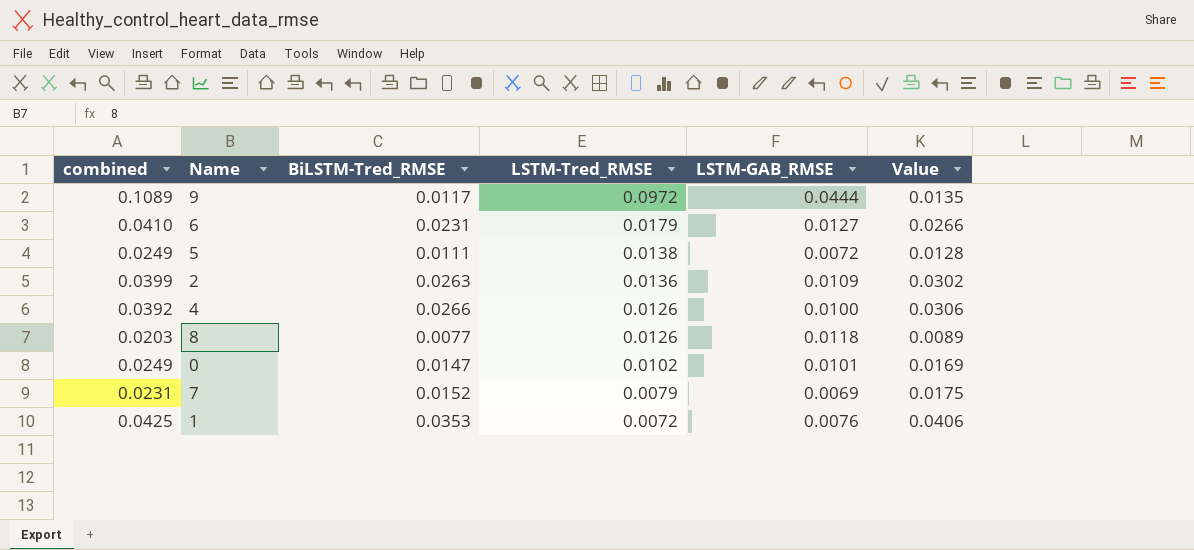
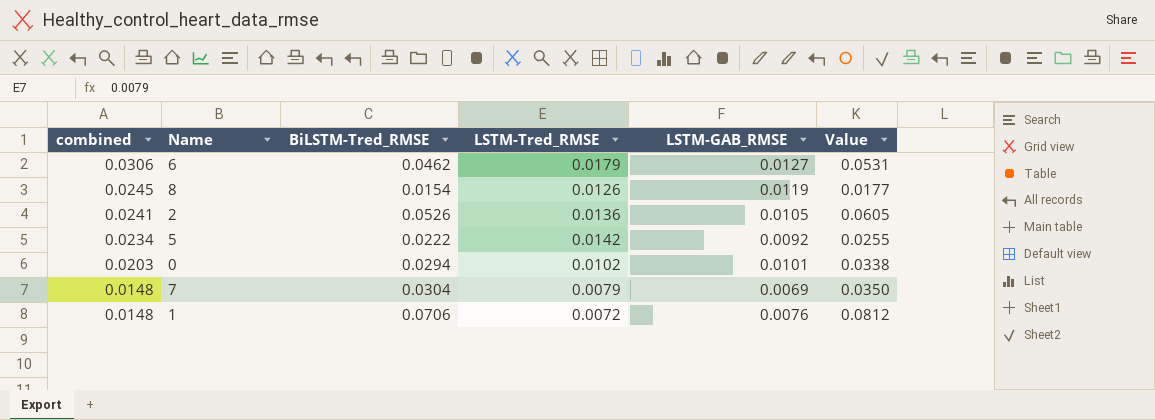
row order: LSTM-Tred_RMSE descending -> combined descending
column combined | formula: [BiLSTM-Tred_RMSE] + [LSTM-Tred_RMSE] -> [LSTM-Tred_RMSE] + [LSTM-GAB_RMSE]
row 9: 0.1089 | 0.0117 | 0.0972 | 0.0444 | 0.0135 -> none
row 4: 0.0392 | 0.0266 | 0.0126 | 0.0100 | 0.0306 -> none
6 | BiLSTM-Tred_RMSE: 0.0231 -> 0.0462
6 | Value: 0.0266 -> 0.0531
8 | BiLSTM-Tred_RMSE: 0.0077 -> 0.0154
8 | LSTM-GAB_RMSE: 0.0118 -> 0.0119
8 | Value: 0.0089 -> 0.0177
2 | BiLSTM-Tred_RMSE: 0.0263 -> 0.0526
2 | LSTM-GAB_RMSE: 0.0109 -> 0.0105
2 | Value: 0.0302 -> 0.0605
5 | BiLSTM-Tred_RMSE: 0.0111 -> 0.0222
5 | LSTM-Tred_RMSE: 0.0138 -> 0.0142
5 | LSTM-GAB_RMSE: 0.0072 -> 0.0092
5 | Value: 0.0128 -> 0.0255
0 | BiLSTM-Tred_RMSE: 0.0147 -> 0.0294
0 | Value: 0.0169 -> 0.0338
7 | BiLSTM-Tred_RMSE: 0.0152 -> 0.0304
7 | Value: 0.0175 -> 0.0350
1 | BiLSTM-Tred_RMSE: 0.0353 -> 0.0706
1 | Value: 0.0406 -> 0.0812

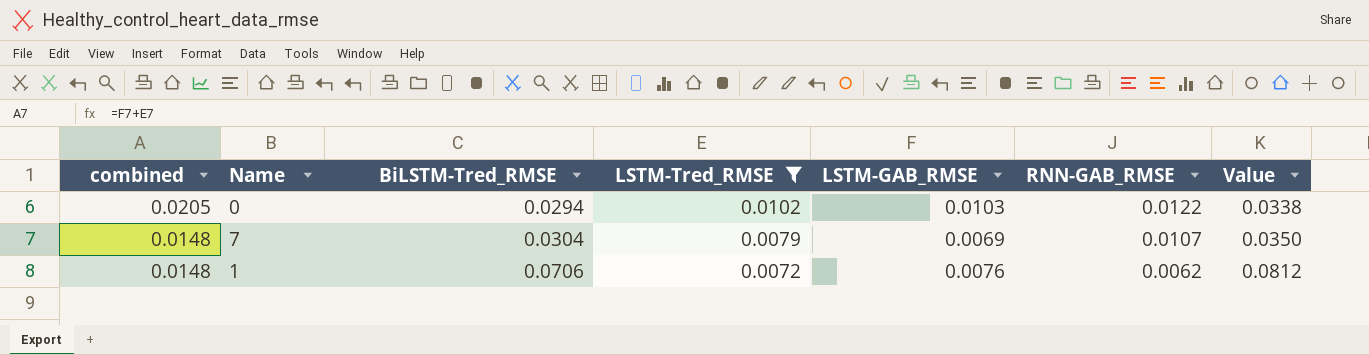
filter: none -> LSTM-Tred_RMSE <= 0.0102
column RNN-GAB_RMSE | position: none -> 6
0 | combined: 0.0203 -> 0.0205
0 | LSTM-GAB_RMSE: 0.0101 -> 0.0103

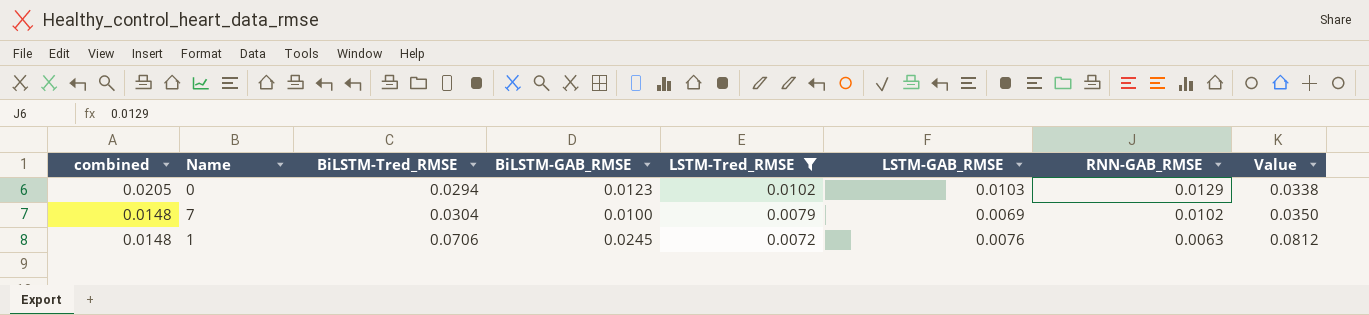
column BiLSTM-GAB_RMSE | position: none -> 4
0 | RNN-GAB_RMSE: 0.0122 -> 0.0129
7 | RNN-GAB_RMSE: 0.0107 -> 0.0102
1 | RNN-GAB_RMSE: 0.0062 -> 0.0063

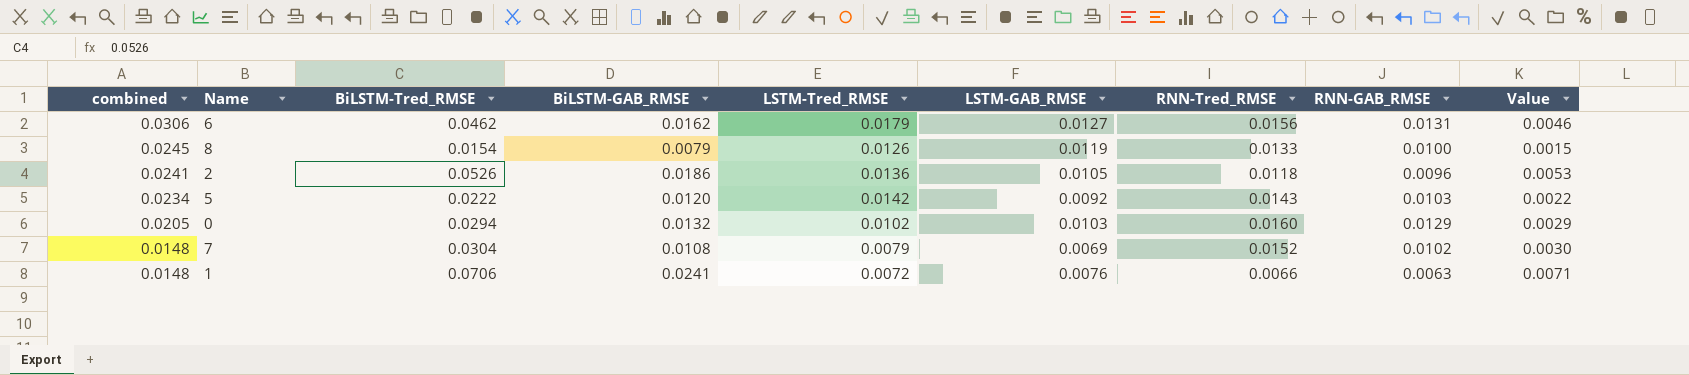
filter: LSTM-Tred_RMSE <= 0.0102 -> none
column RNN-Tred_RMSE | position: none -> 7
column Value | formula: [BiLSTM-Tred_RMSE] * 1.15 -> [BiLSTM-Tred_RMSE] * 0.1
0 | BiLSTM-GAB_RMSE: 0.0123 -> 0.0132
7 | BiLSTM-GAB_RMSE: 0.0100 -> 0.0108
1 | BiLSTM-GAB_RMSE: 0.0245 -> 0.0241

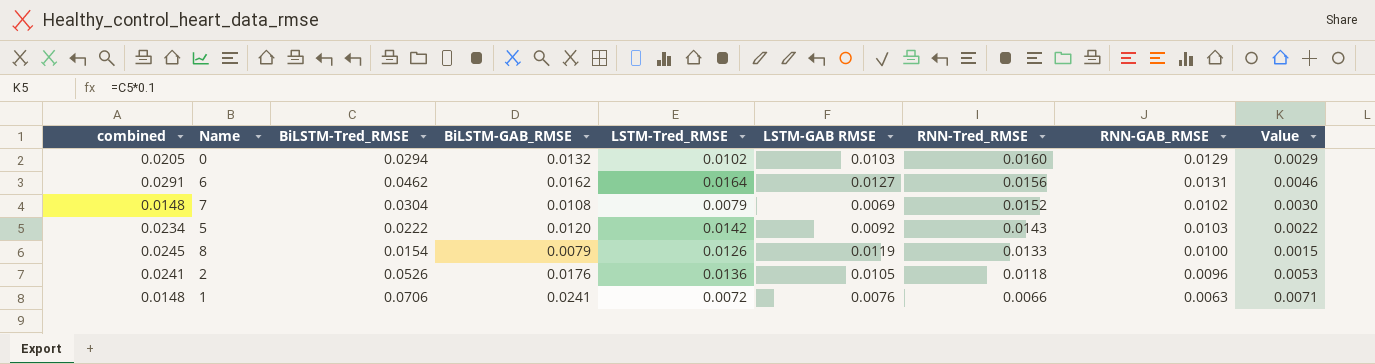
row order: combined descending -> RNN-Tred_RMSE descending
column name: LSTM-GAB_RMSE -> LSTM-GAB RMSE
6 | combined: 0.0306 -> 0.0291
6 | LSTM-Tred_RMSE: 0.0179 -> 0.0164
2 | BiLSTM-GAB_RMSE: 0.0186 -> 0.0176

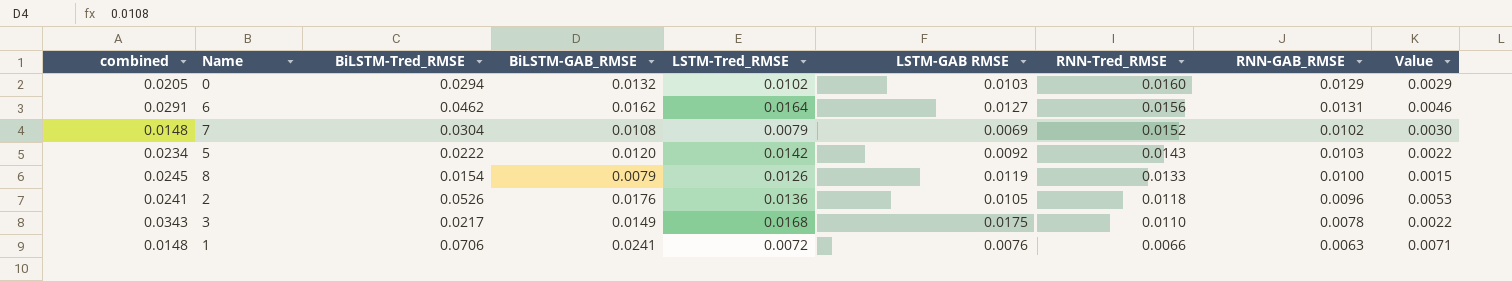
row 3: none -> 0.0343 | 0.0217 | 0.0149 | 0.0168 | 0.0175 | 0.0110 | 0.0078 | 0.0022

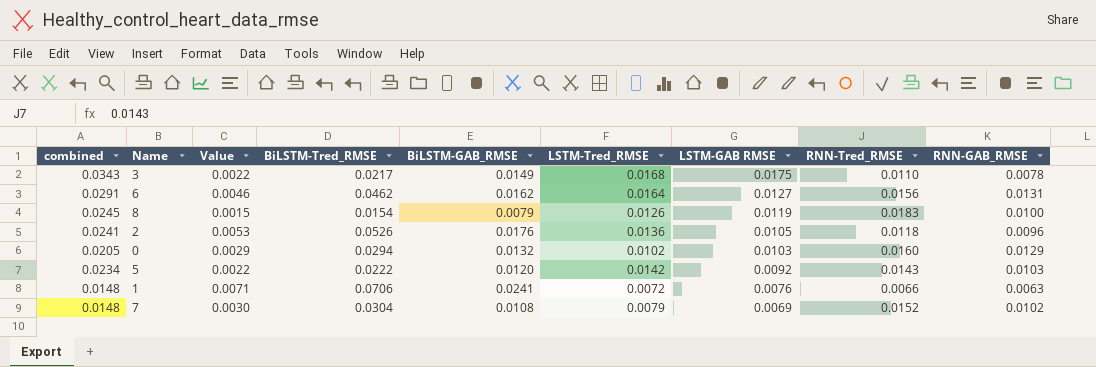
row order: RNN-Tred_RMSE descending -> LSTM-GAB RMSE descending
column Value | position: 9 -> 3
8 | RNN-Tred_RMSE: 0.0133 -> 0.0183

